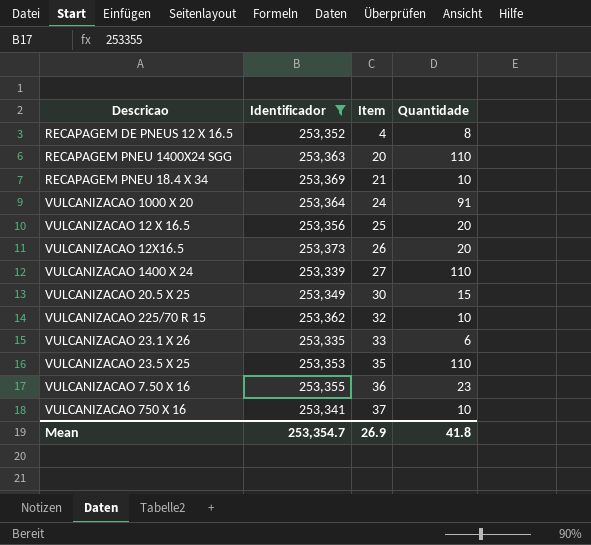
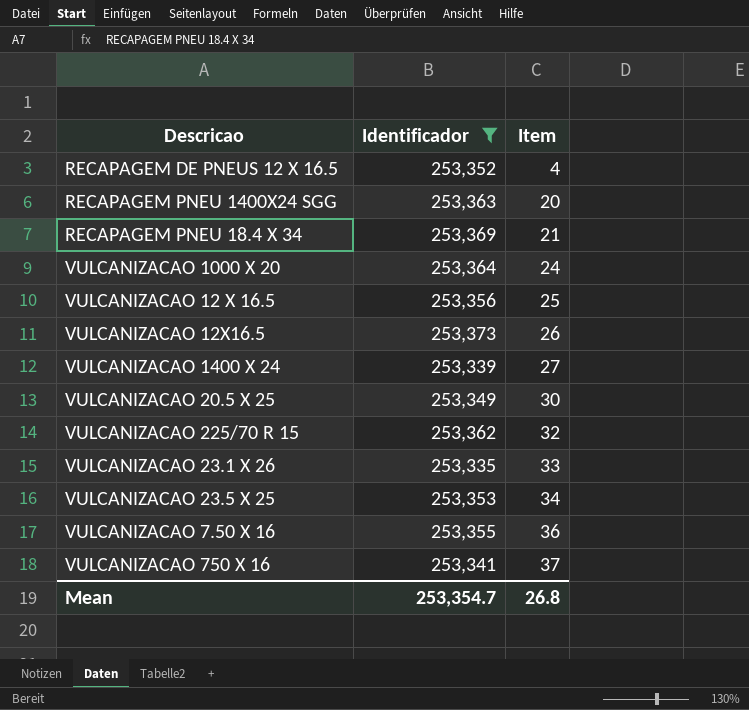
column Quantidade | position: 4 -> none
VULCANIZACAO 23.5 X 25 | Item: 35 -> 34
Mean | Item: 26.9 -> 26.8

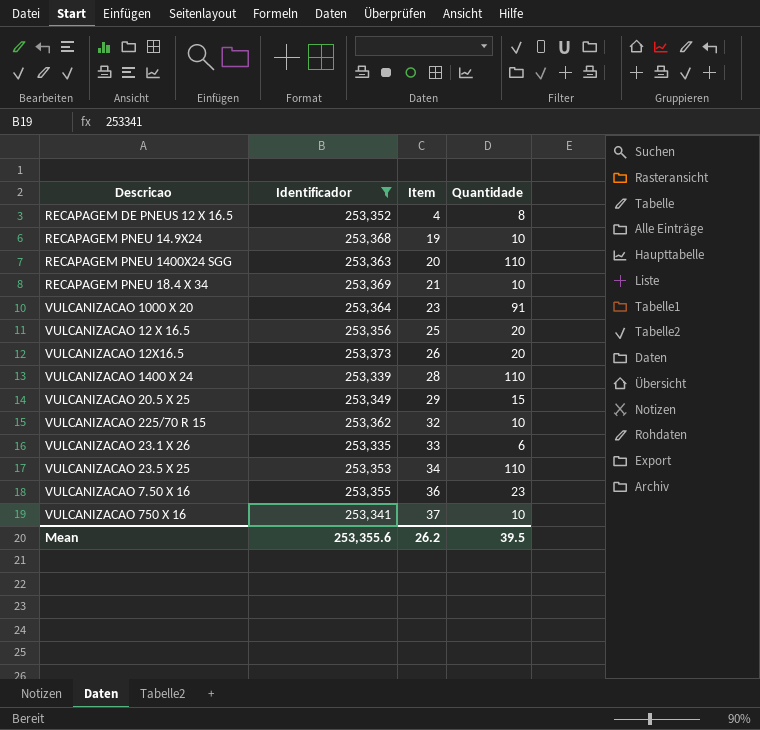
column Quantidade | position: none -> 4
row RECAPAGEM PNEU 14.9X24: none -> 253,368 | 19 | 10
VULCANIZACAO 1000 X 20 | Item: 24 -> 23
VULCANIZACAO 1400 X 24 | Item: 27 -> 28
VULCANIZACAO 20.5 X 25 | Item: 30 -> 29
Mean | Identificador: 253,354.7 -> 253,355.6
Mean | Item: 26.8 -> 26.2

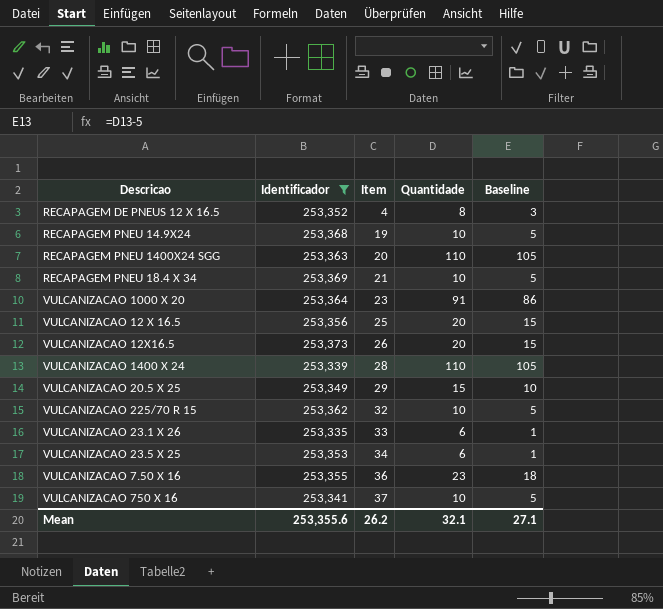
column Baseline | formula: none -> [Quantidade] - 5
VULCANIZACAO 23.5 X 25 | Quantidade: 110 -> 6
Mean | Quantidade: 39.5 -> 32.1

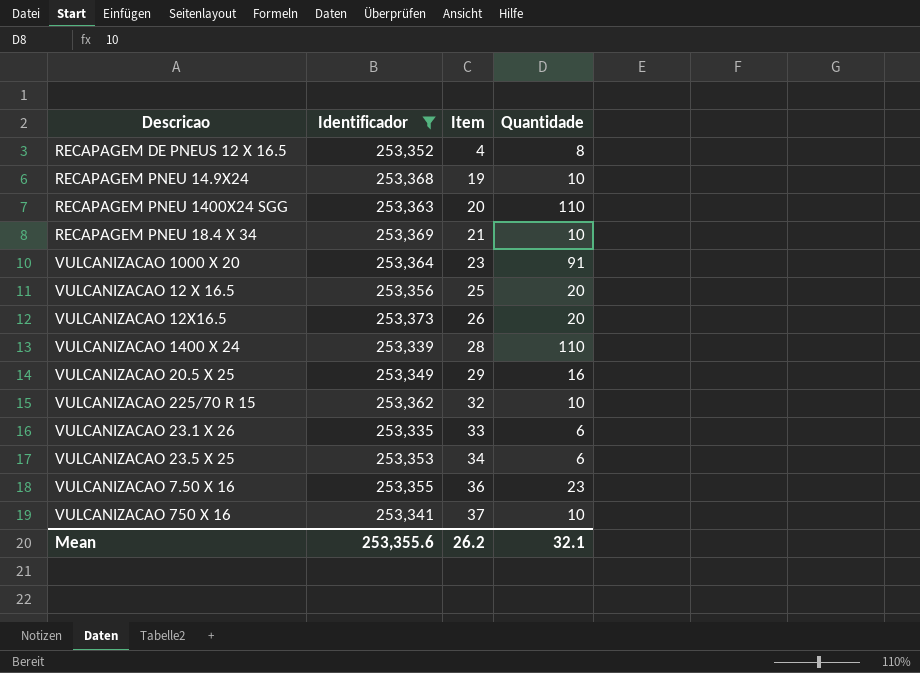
column Baseline | formula: [Quantidade] - 5 -> none
VULCANIZACAO 20.5 X 25 | Quantidade: 15 -> 16

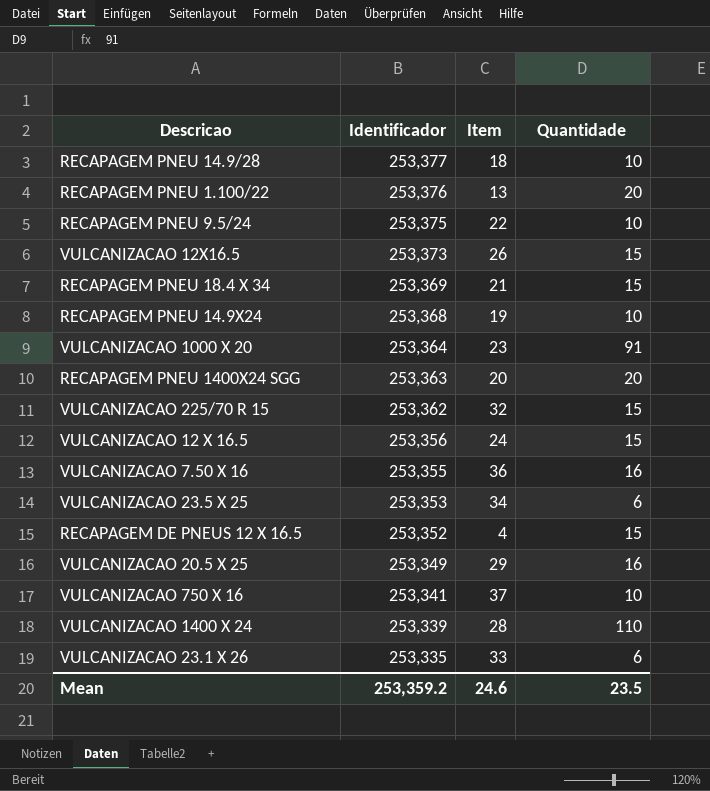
filter: Identificador <= 253,373 -> none
row order: Item ascending -> Identificador descending
VULCANIZACAO 12X16.5 | Quantidade: 20 -> 15
RECAPAGEM PNEU 18.4 X 34 | Quantidade: 10 -> 15
RECAPAGEM PNEU 1400X24 SGG | Quantidade: 110 -> 20
VULCANIZACAO 225/70 R 15 | Quantidade: 10 -> 15
VULCANIZACAO 12 X 16.5 | Item: 25 -> 24
VULCANIZACAO 12 X 16.5 | Quantidade: 20 -> 15
VULCANIZACAO 7.50 X 16 | Quantidade: 23 -> 16
RECAPAGEM DE PNEUS 12 X 16.5 | Quantidade: 8 -> 15
Mean | Identificador: 253,355.6 -> 253,359.2
Mean | Item: 26.2 -> 24.6
Mean | Quantidade: 32.1 -> 23.5

